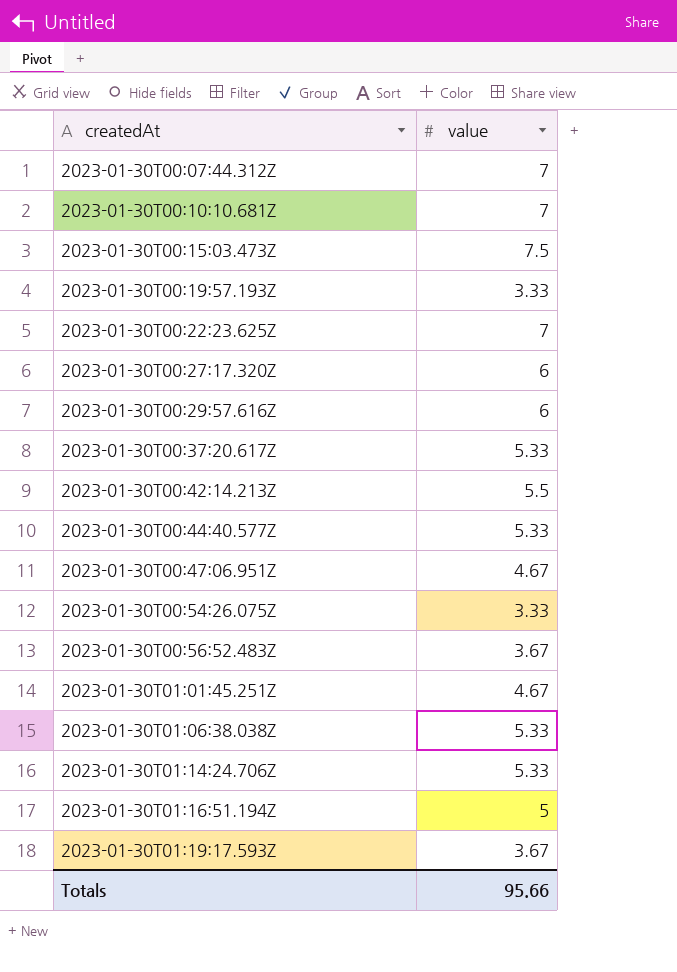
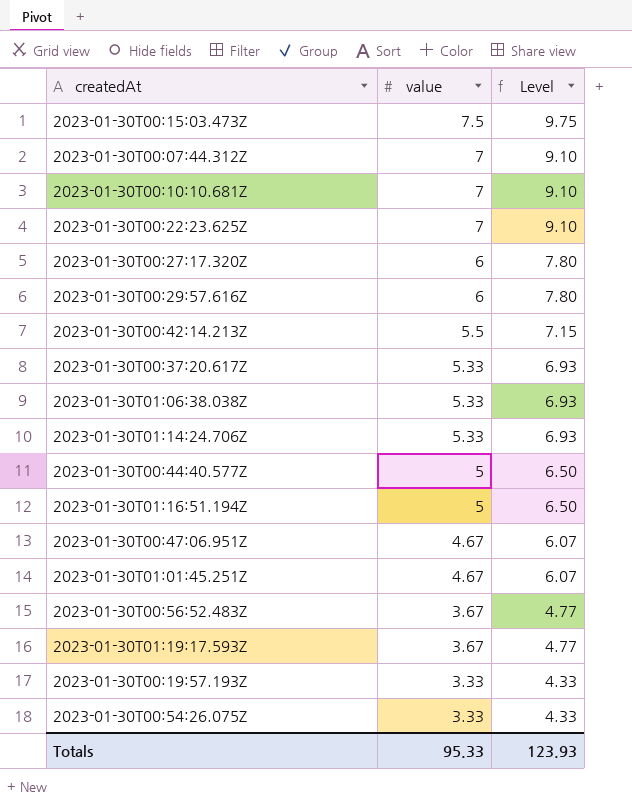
row order: createdAt ascending -> value descending
column Level | formula: none -> [value] * 1.3
2023-01-30T00:44:40.577Z | value: 5.33 -> 5
Totals | value: 95.66 -> 95.33

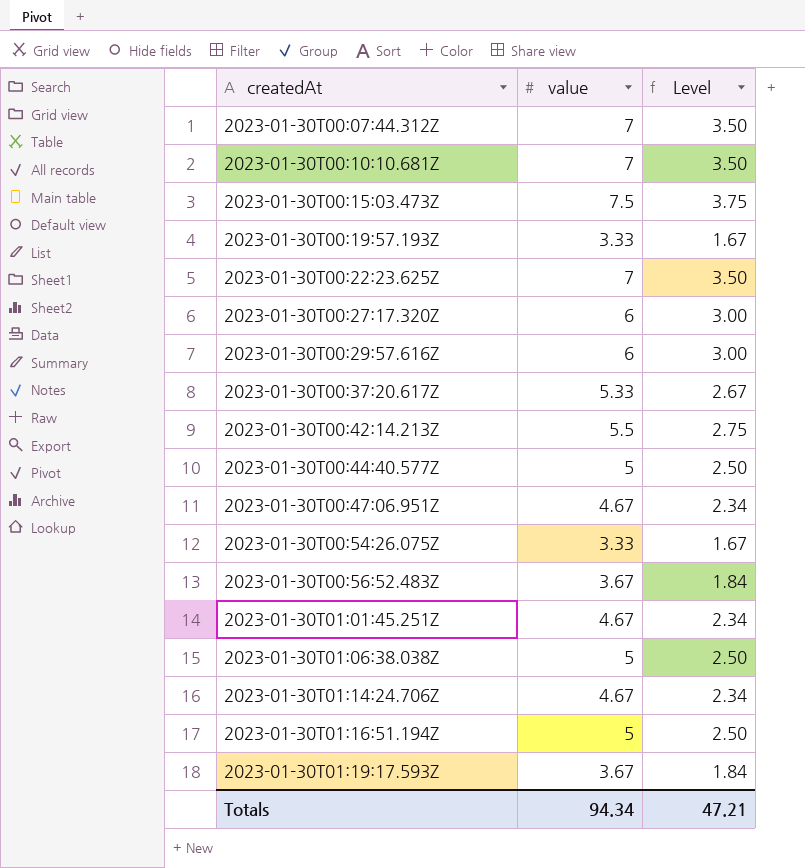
row order: value descending -> createdAt ascending
column Level | formula: [value] * 1.3 -> [value] * 0.5
2023-01-30T01:06:38.038Z | value: 5.33 -> 5
2023-01-30T01:14:24.706Z | value: 5.33 -> 4.67
Totals | value: 95.33 -> 94.34
Totals | Level: 123.93 -> 47.21

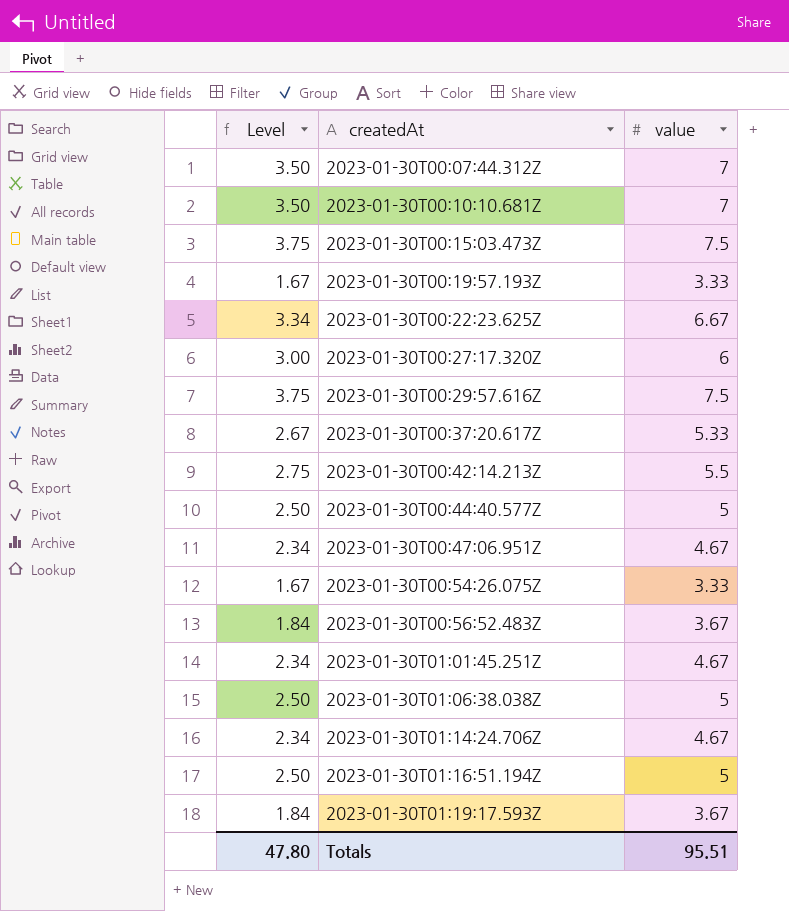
column Level | position: 3 -> 1
2023-01-30T00:22:23.625Z | Level: 3.50 -> 3.34
2023-01-30T00:22:23.625Z | value: 7 -> 6.67
2023-01-30T00:29:57.616Z | Level: 3.00 -> 3.75
2023-01-30T00:29:57.616Z | value: 6 -> 7.5
Totals | Level: 47.21 -> 47.80
Totals | value: 94.34 -> 95.51

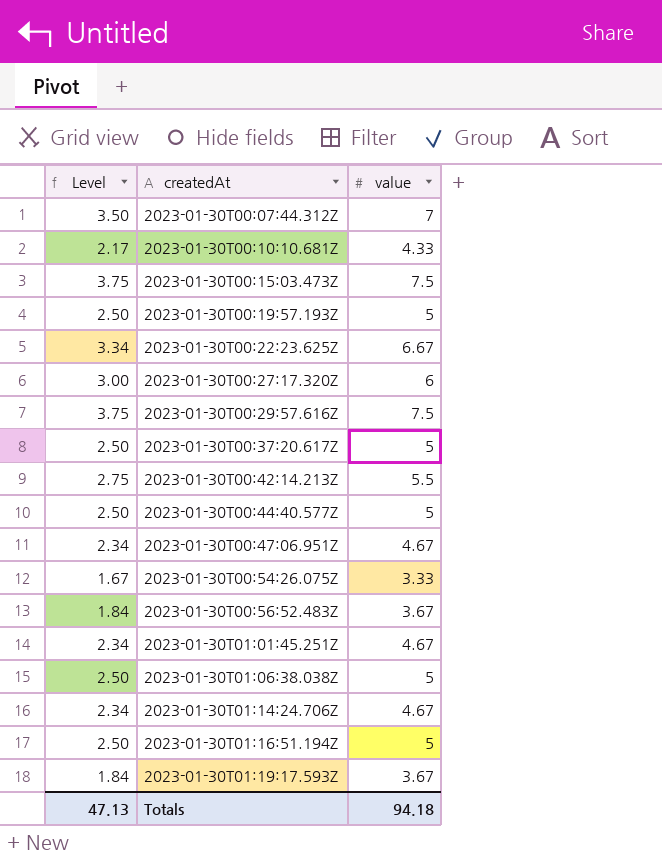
2023-01-30T00:10:10.681Z | Level: 3.50 -> 2.17
2023-01-30T00:10:10.681Z | value: 7 -> 4.33
2023-01-30T00:19:57.193Z | Level: 1.67 -> 2.50
2023-01-30T00:19:57.193Z | value: 3.33 -> 5
2023-01-30T00:37:20.617Z | Level: 2.67 -> 2.50
2023-01-30T00:37:20.617Z | value: 5.33 -> 5
Totals | Level: 47.80 -> 47.13
Totals | value: 95.51 -> 94.18

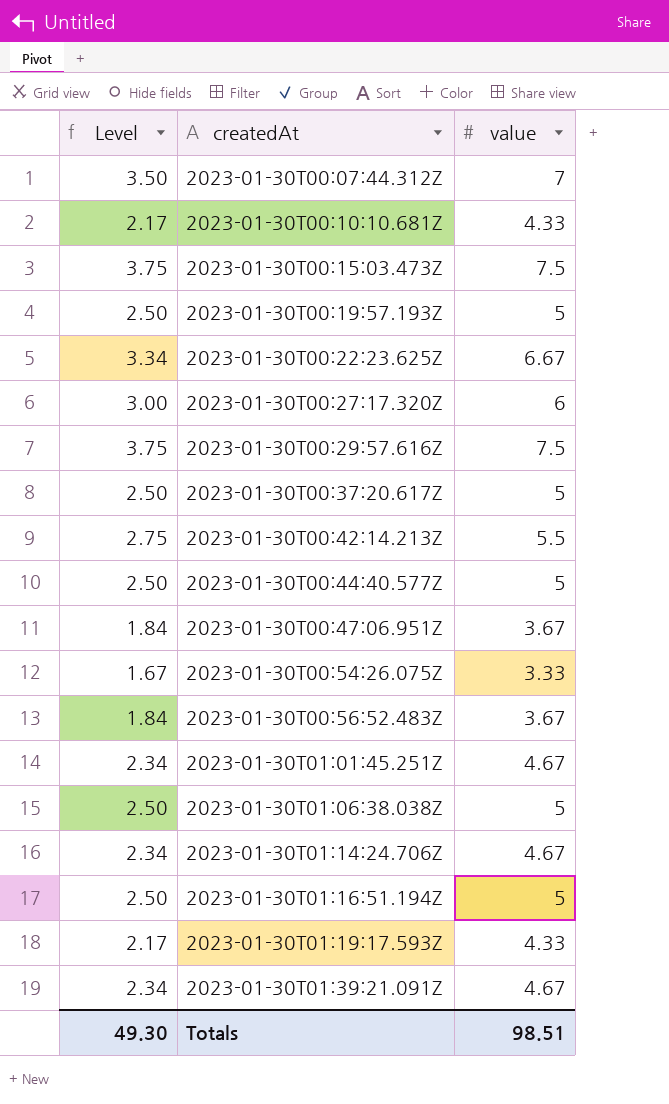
2023-01-30T00:47:06.951Z | Level: 2.34 -> 1.84
2023-01-30T00:47:06.951Z | value: 4.67 -> 3.67
2023-01-30T01:19:17.593Z | Level: 1.84 -> 2.17
2023-01-30T01:19:17.593Z | value: 3.67 -> 4.33
row 2023-01-30T01:39:21.091Z: none -> 2.34 | 4.67
Totals | Level: 47.13 -> 49.30
Totals | value: 94.18 -> 98.51

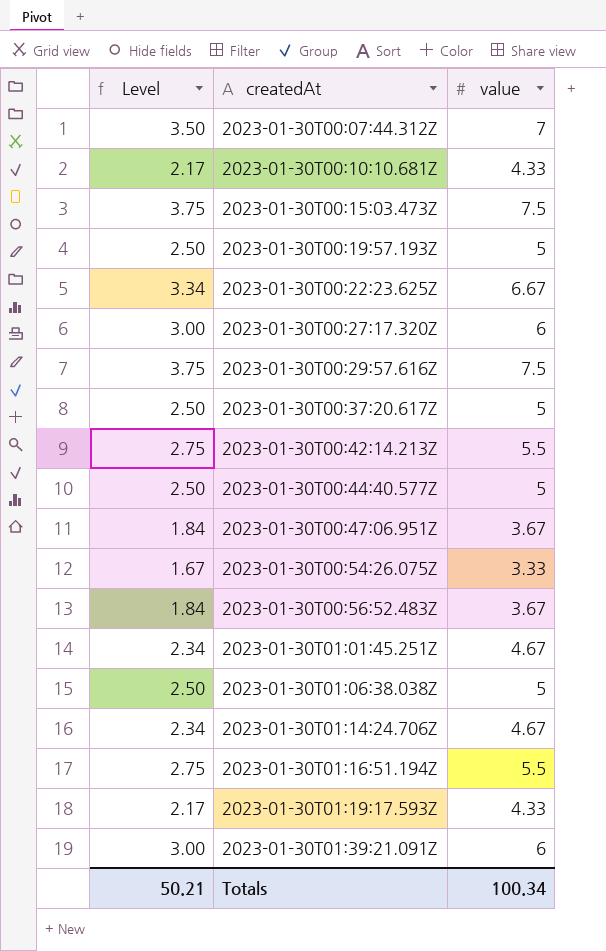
2023-01-30T01:16:51.194Z | Level: 2.50 -> 2.75
2023-01-30T01:16:51.194Z | value: 5 -> 5.5
2023-01-30T01:39:21.091Z | Level: 2.34 -> 3.00
2023-01-30T01:39:21.091Z | value: 4.67 -> 6
Totals | Level: 49.30 -> 50.21
Totals | value: 98.51 -> 100.34

